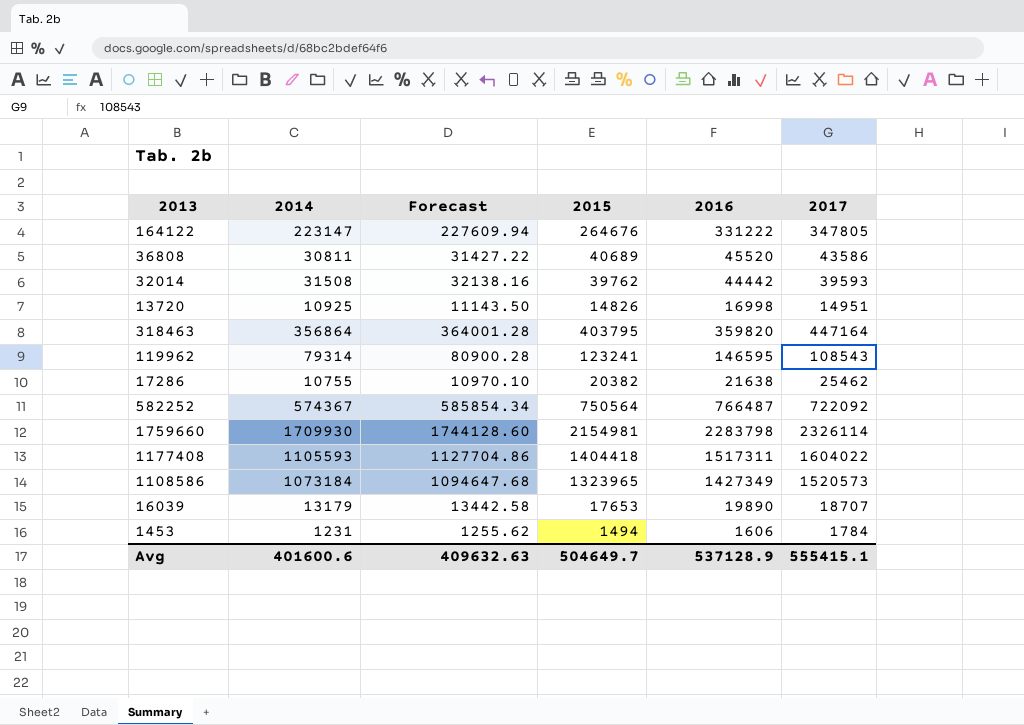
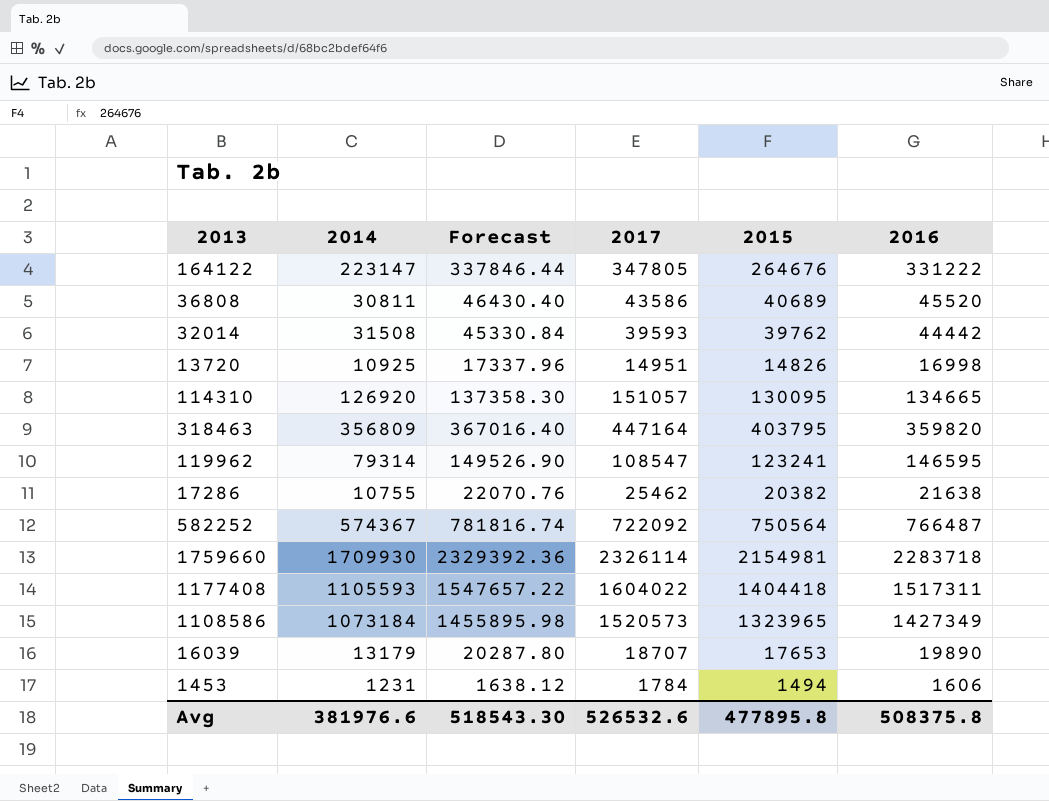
column Forecast | formula: [2014] * 1.02 -> [2016] * 1.02
column 2017 | position: 6 -> 4
row 114310: none -> 126920 | 137358.30 | 151057 | 130095 | 134665
318463 | 2014: 356864 -> 356809
119962 | 2017: 108543 -> 108547
1759660 | 2016: 2283798 -> 2283718
Avg | 2014: 401600.6 -> 381976.6
Avg | Forecast: 409632.63 -> 518543.30
Avg | 2017: 555415.1 -> 526532.6
Avg | 2015: 504649.7 -> 477895.8
Avg | 2016: 537128.9 -> 508375.8

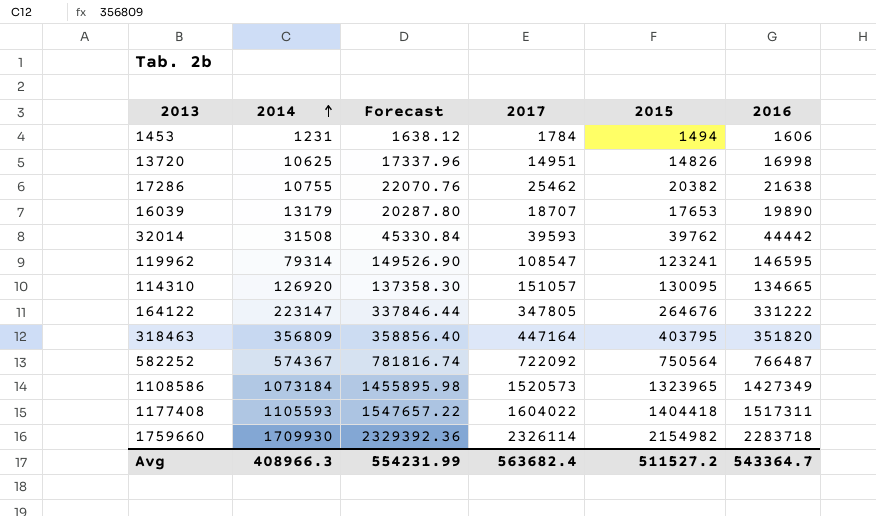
row order: none -> 2014 ascending
row 36808: 30811 | 46430.40 | 43586 | 40689 | 45520 -> none
13720 | 2014: 10925 -> 10625
318463 | Forecast: 367016.40 -> 358856.40
318463 | 2016: 359820 -> 351820
1759660 | 2015: 2154981 -> 2154982
Avg | 2014: 381976.6 -> 408966.3
Avg | Forecast: 518543.30 -> 554231.99
Avg | 2017: 526532.6 -> 563682.4
Avg | 2015: 477895.8 -> 511527.2
Avg | 2016: 508375.8 -> 543364.7

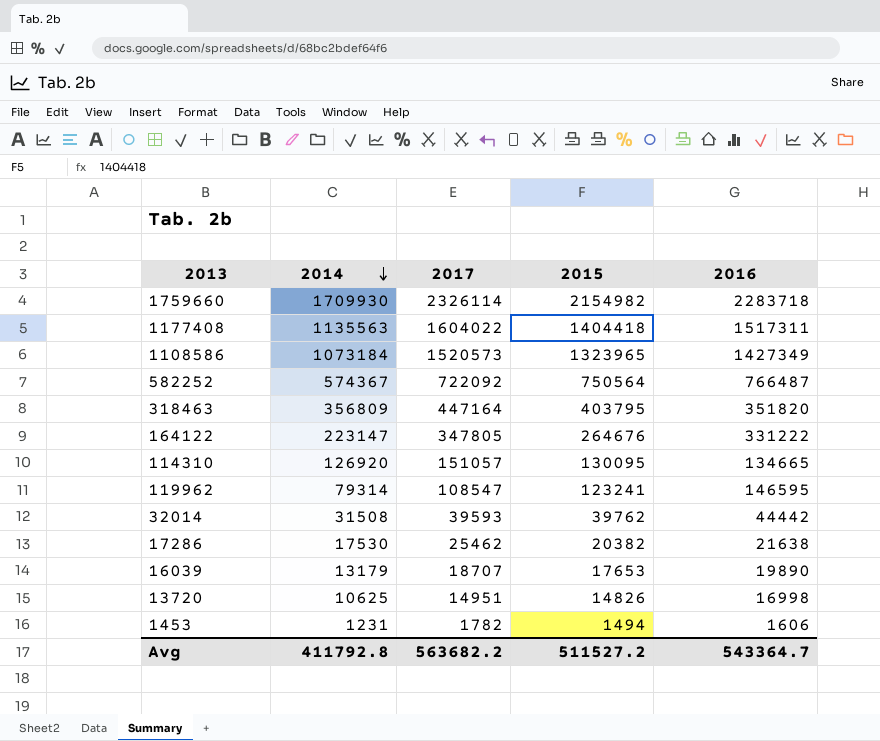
row order: 2014 ascending -> 2014 descending
column Forecast | formula: [2016] * 1.02 -> none
1177408 | 2014: 1105593 -> 1135563
17286 | 2014: 10755 -> 17530
1453 | 2017: 1784 -> 1782
Avg | 2014: 408966.3 -> 411792.8
Avg | 2017: 563682.4 -> 563682.2

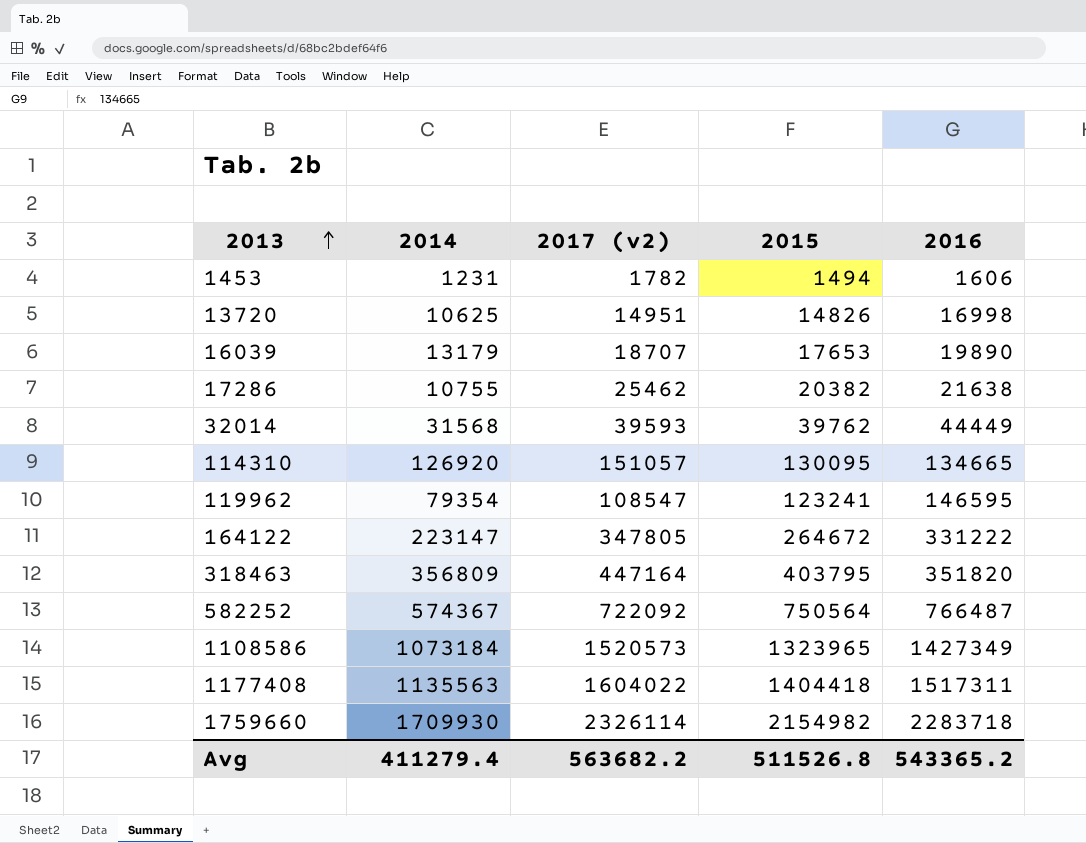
row order: 2014 descending -> 2013 ascending
column name: 2017 -> 2017 (v2)
17286 | 2014: 17530 -> 10755
32014 | 2014: 31508 -> 31568
32014 | 2016: 44442 -> 44449
119962 | 2014: 79314 -> 79354
164122 | 2015: 264676 -> 264672
Avg | 2014: 411792.8 -> 411279.4
Avg | 2015: 511527.2 -> 511526.8
Avg | 2016: 543364.7 -> 543365.2

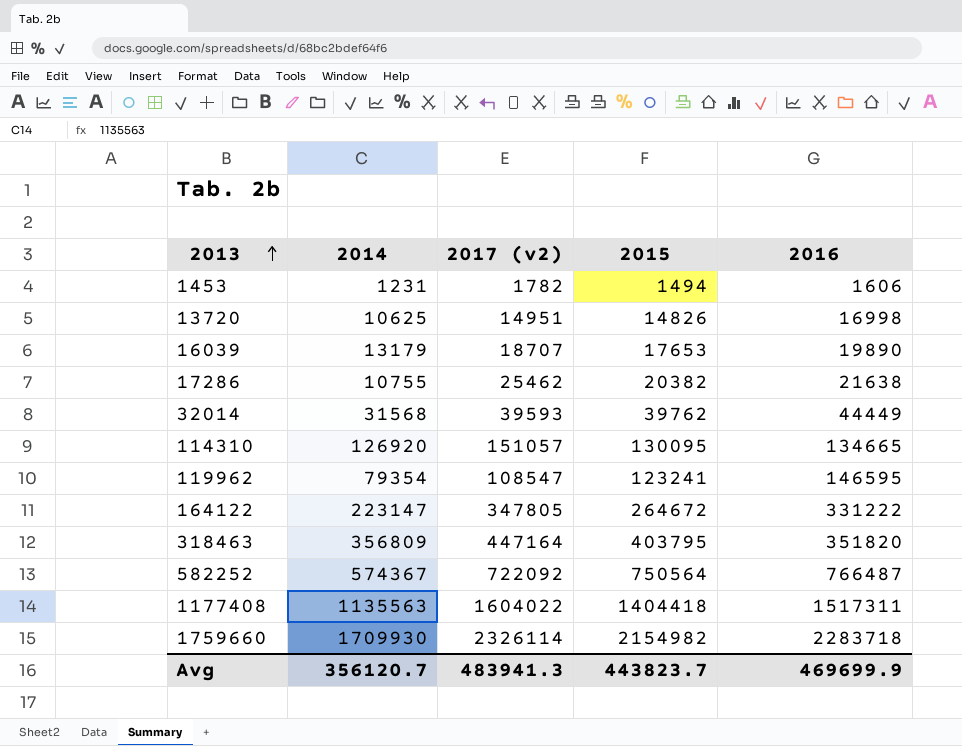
row 1108586: 1073184 | 1520573 | 1323965 | 1427349 -> none
Avg | 2014: 411279.4 -> 356120.7
Avg | 2017 (v2): 563682.2 -> 483941.3
Avg | 2015: 511526.8 -> 443823.7
Avg | 2016: 543365.2 -> 469699.9

